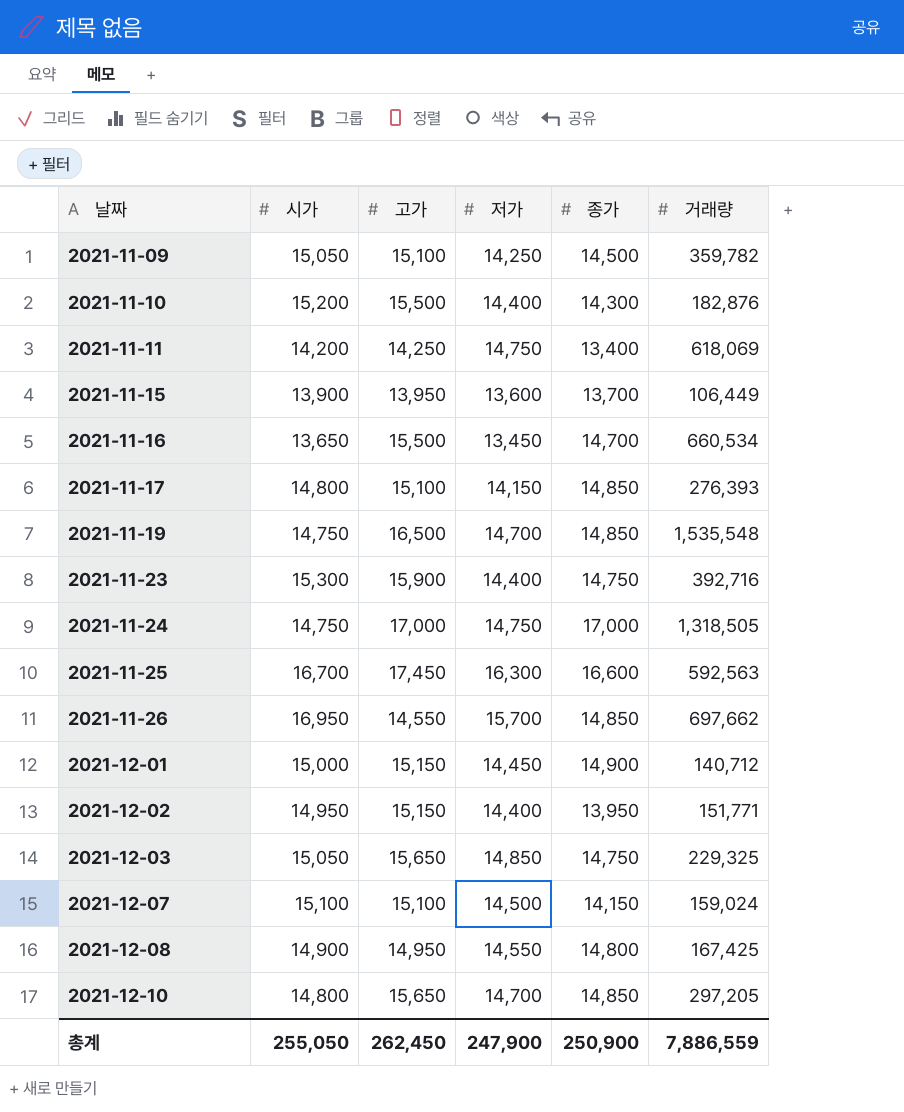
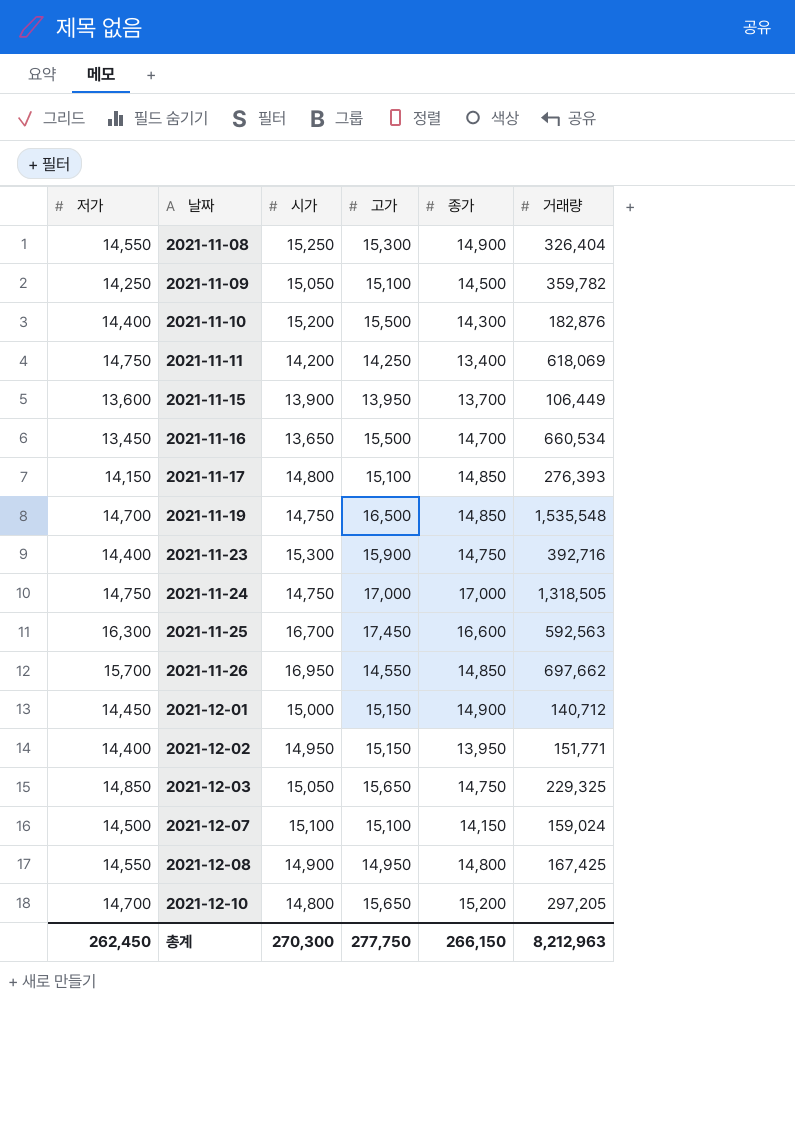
column 저가 | position: 4 -> 1
row 2021-11-08: none -> 14,550 | 15,250 | 15,300 | 14,900 | 326,404
2021-12-10 | 종가: 14,850 -> 15,200
총계 | 저가: 247,900 -> 262,450
총계 | 시가: 255,050 -> 270,300
총계 | 고가: 262,450 -> 277,750
총계 | 종가: 250,900 -> 266,150
총계 | 거래량: 7,886,559 -> 8,212,963

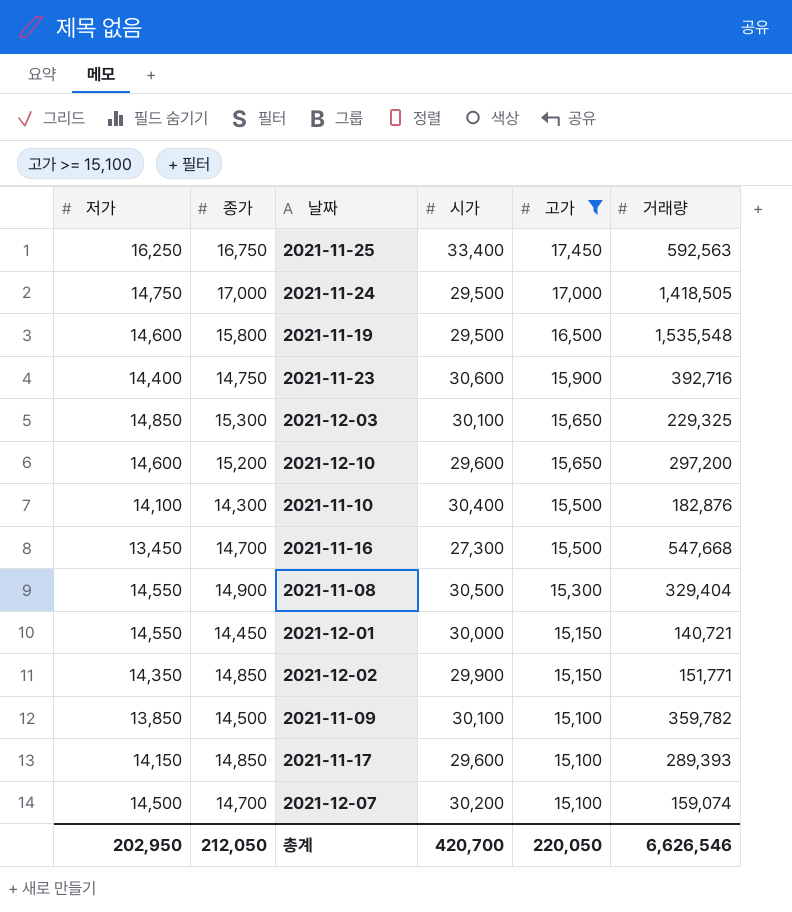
filter: none -> 고가 >= 15,100
row order: 날짜 ascending -> 고가 descending
column 종가 | position: 5 -> 2
2021-11-25 | 저가: 16,300 -> 16,250
2021-11-25 | 종가: 16,600 -> 16,750
2021-11-25 | 시가: 16,700 -> 33,400
2021-11-24 | 시가: 14,750 -> 29,500
2021-11-24 | 거래량: 1,318,505 -> 1,418,505
2021-11-19 | 저가: 14,700 -> 14,600
2021-11-19 | 종가: 14,850 -> 15,800
2021-11-19 | 시가: 14,750 -> 29,500
2021-11-23 | 시가: 15,300 -> 30,600
2021-12-03 | 종가: 14,750 -> 15,300
2021-12-03 | 시가: 15,050 -> 30,100
2021-12-10 | 저가: 14,700 -> 14,600
2021-12-10 | 시가: 14,800 -> 29,600
2021-12-10 | 거래량: 297,205 -> 297,200
2021-11-10 | 저가: 14,400 -> 14,100
2021-11-10 | 시가: 15,200 -> 30,400
2021-11-16 | 시가: 13,650 -> 27,300
2021-11-16 | 거래량: 660,534 -> 547,668
2021-11-08 | 시가: 15,250 -> 30,500
2021-11-08 | 거래량: 326,404 -> 329,404
2021-12-01 | 저가: 14,450 -> 14,550
2021-12-01 | 종가: 14,900 -> 14,450
2021-12-01 | 시가: 15,000 -> 30,000
2021-12-01 | 거래량: 140,712 -> 140,721
2021-12-02 | 저가: 14,400 -> 14,350
2021-12-02 | 종가: 13,950 -> 14,850
2021-12-02 | 시가: 14,950 -> 29,900
2021-11-09 | 저가: 14,250 -> 13,850
2021-11-09 | 시가: 15,050 -> 30,100
2021-11-17 | 시가: 14,800 -> 29,600
2021-11-17 | 거래량: 276,393 -> 289,393
2021-12-07 | 종가: 14,150 -> 14,700
2021-12-07 | 시가: 15,100 -> 30,200
2021-12-07 | 거래량: 159,024 -> 159,074
총계 | 저가: 262,450 -> 202,950
총계 | 종가: 266,150 -> 212,050
총계 | 시가: 270,300 -> 420,700
총계 | 고가: 277,750 -> 220,050
총계 | 거래량: 8,212,963 -> 6,626,546

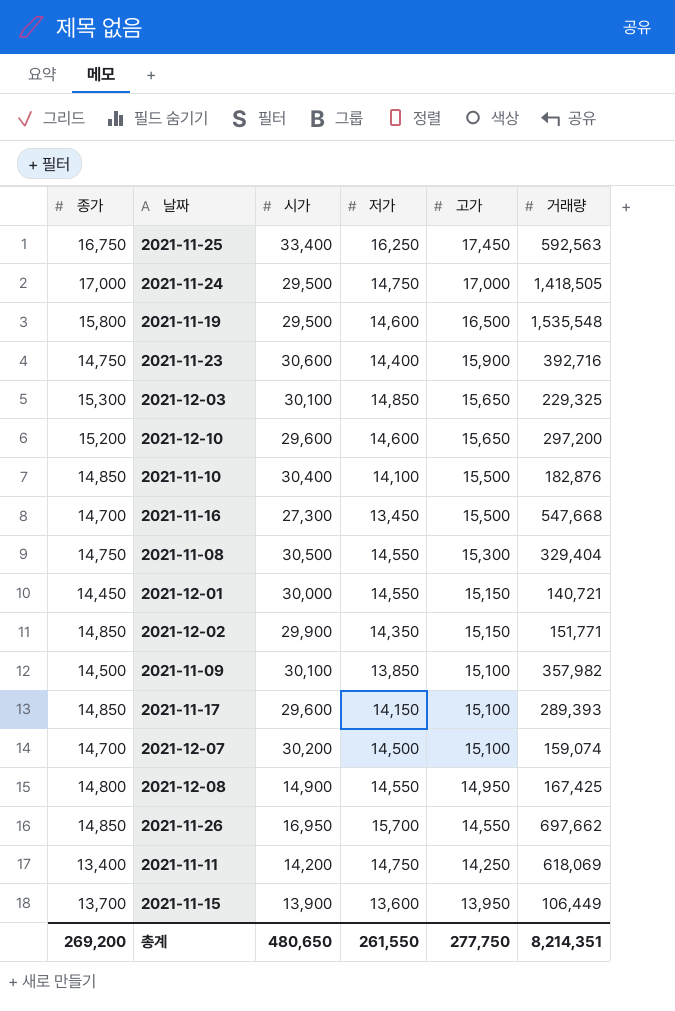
filter: 고가 >= 15,100 -> none
column 저가 | position: 1 -> 4
2021-11-10 | 종가: 14,300 -> 14,850
2021-11-08 | 종가: 14,900 -> 14,750
2021-11-09 | 거래량: 359,782 -> 357,982
총계 | 종가: 212,050 -> 269,200
총계 | 시가: 420,700 -> 480,650
총계 | 저가: 202,950 -> 261,550
총계 | 고가: 220,050 -> 277,750
총계 | 거래량: 6,626,546 -> 8,214,351

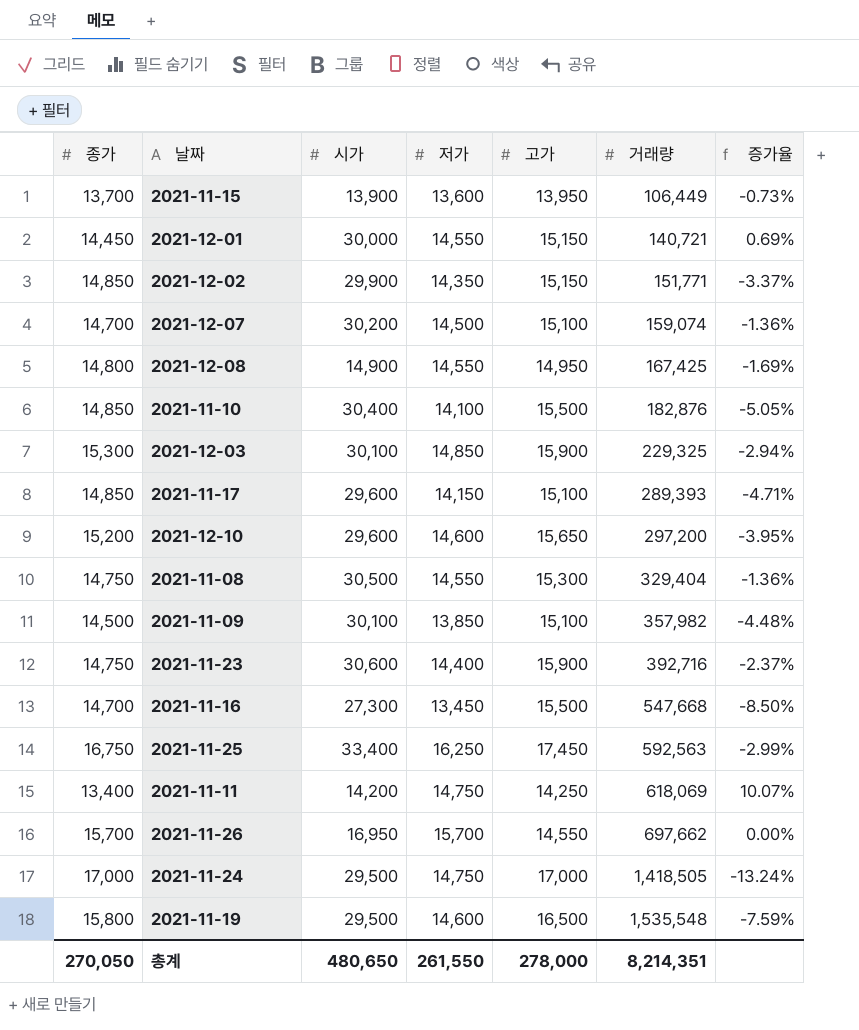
row order: 고가 descending -> 거래량 ascending
column 증가율 | formula: none -> ([저가] - [종가]) / [종가]
2021-12-03 | 고가: 15,650 -> 15,900
2021-11-26 | 종가: 14,850 -> 15,700
총계 | 종가: 269,200 -> 270,050
총계 | 고가: 277,750 -> 278,000

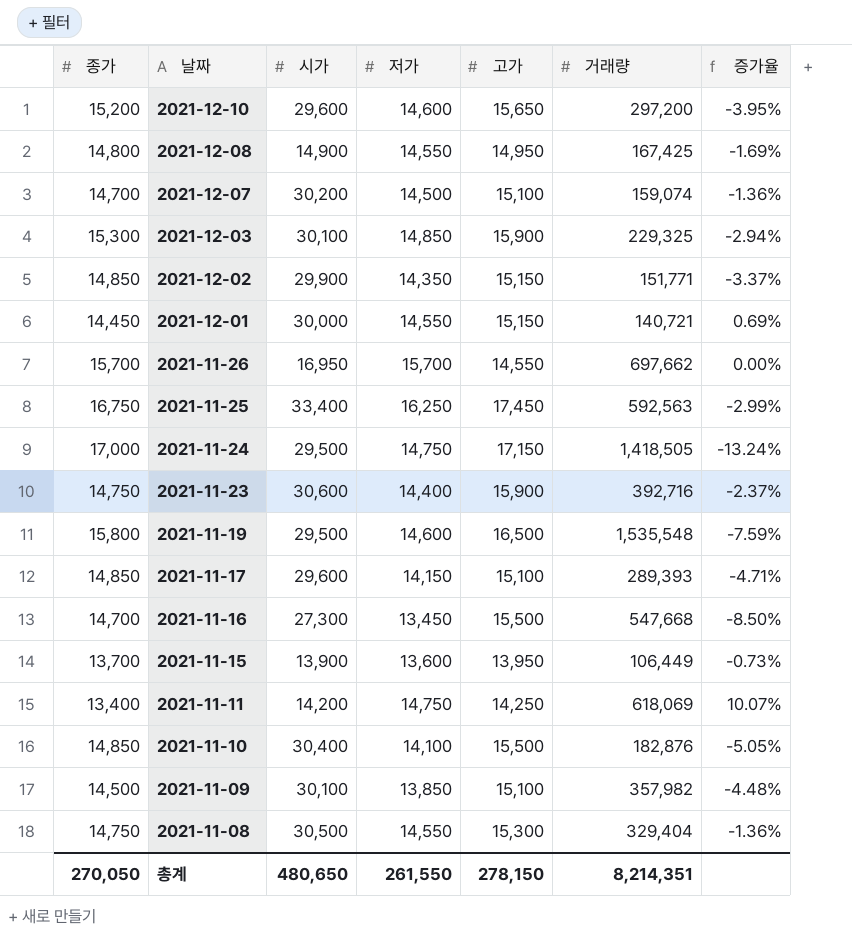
row order: 거래량 ascending -> 날짜 descending
2021-11-24 | 고가: 17,000 -> 17,150
총계 | 고가: 278,000 -> 278,150

